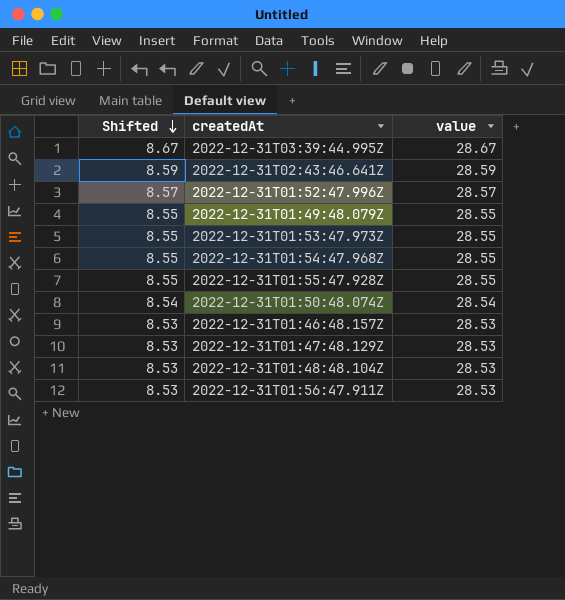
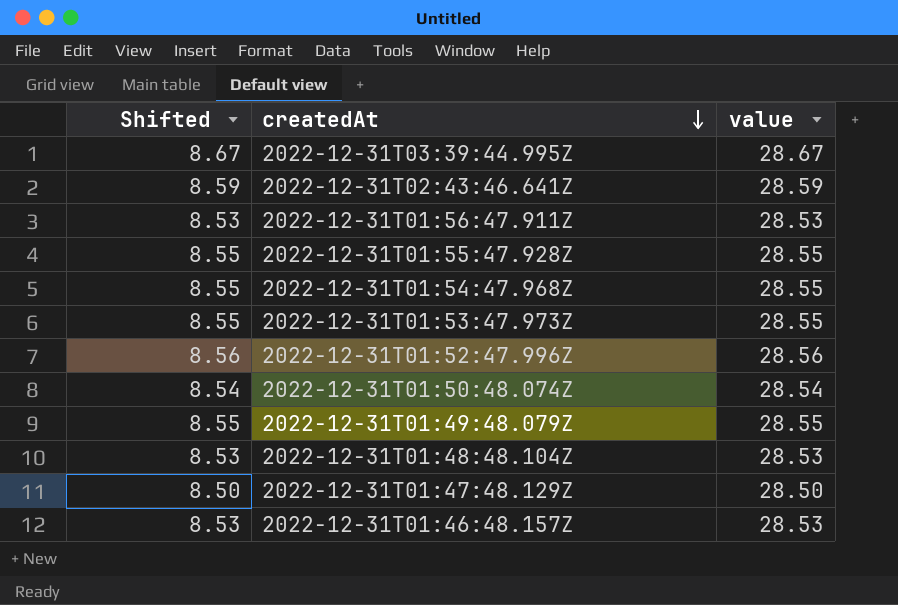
row order: Shifted descending -> createdAt descending
2022-12-31T01:52:47.996Z | Shifted: 8.57 -> 8.56
2022-12-31T01:52:47.996Z | value: 28.57 -> 28.56
2022-12-31T01:47:48.129Z | Shifted: 8.53 -> 8.50
2022-12-31T01:47:48.129Z | value: 28.53 -> 28.50

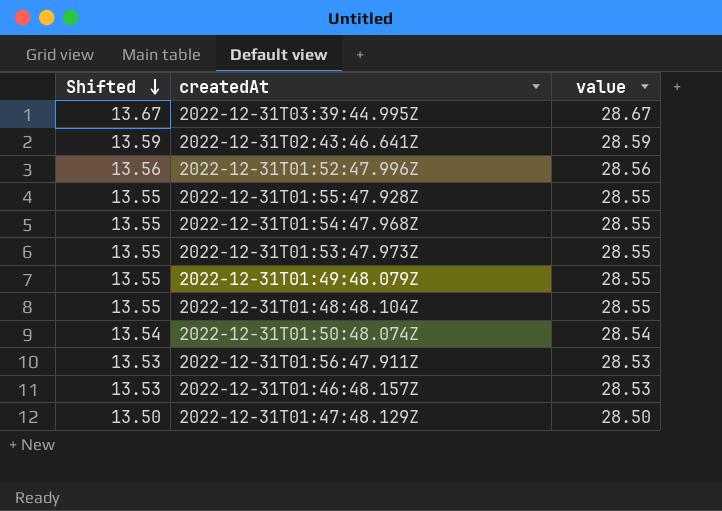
row order: createdAt descending -> Shifted descending
column Shifted | formula: [value] - 20 -> [value] - 15
2022-12-31T01:48:48.104Z | value: 28.53 -> 28.55

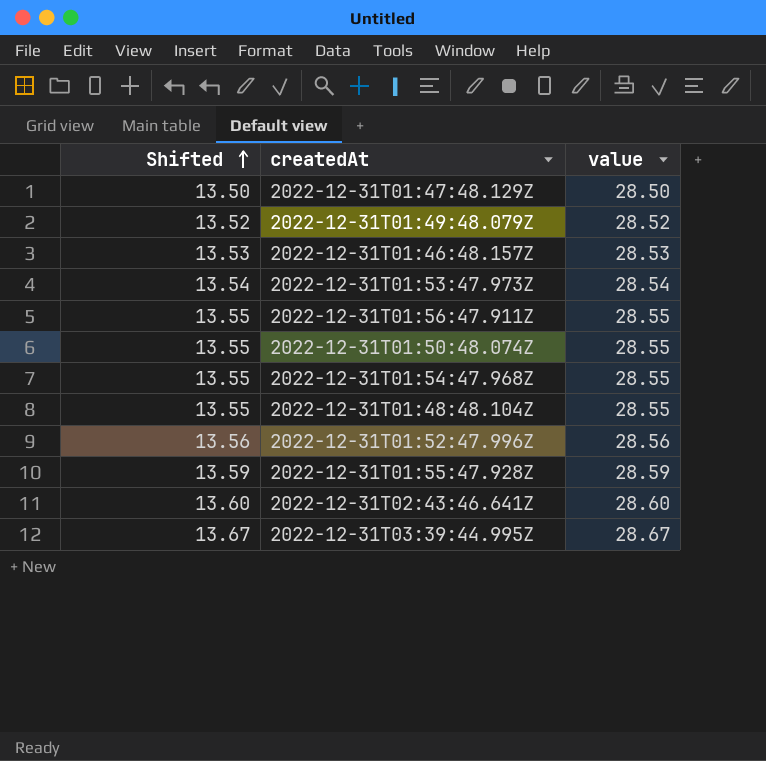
row order: Shifted descending -> Shifted ascending
2022-12-31T01:49:48.079Z | Shifted: 13.55 -> 13.52
2022-12-31T01:49:48.079Z | value: 28.55 -> 28.52
2022-12-31T01:53:47.973Z | Shifted: 13.55 -> 13.54
2022-12-31T01:53:47.973Z | value: 28.55 -> 28.54
2022-12-31T01:56:47.911Z | Shifted: 13.53 -> 13.55
2022-12-31T01:56:47.911Z | value: 28.53 -> 28.55
2022-12-31T01:50:48.074Z | Shifted: 13.54 -> 13.55
2022-12-31T01:50:48.074Z | value: 28.54 -> 28.55
2022-12-31T01:55:47.928Z | Shifted: 13.55 -> 13.59
2022-12-31T01:55:47.928Z | value: 28.55 -> 28.59
2022-12-31T02:43:46.641Z | Shifted: 13.59 -> 13.60
2022-12-31T02:43:46.641Z | value: 28.59 -> 28.60

